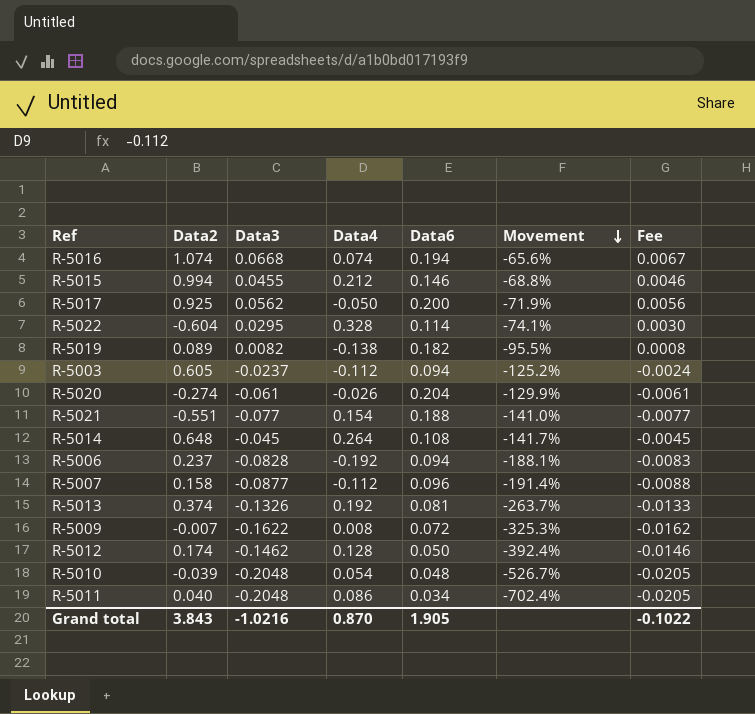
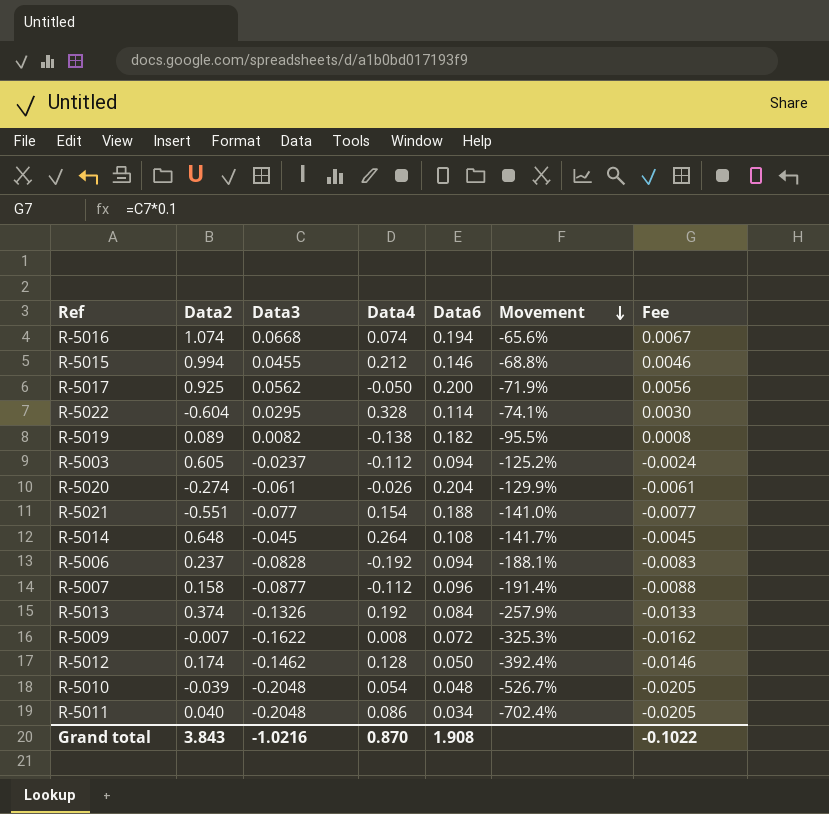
R-5013 | Data6: 0.081 -> 0.084
R-5013 | Movement: -263.7% -> -257.9%
Grand total | Data6: 1.905 -> 1.908

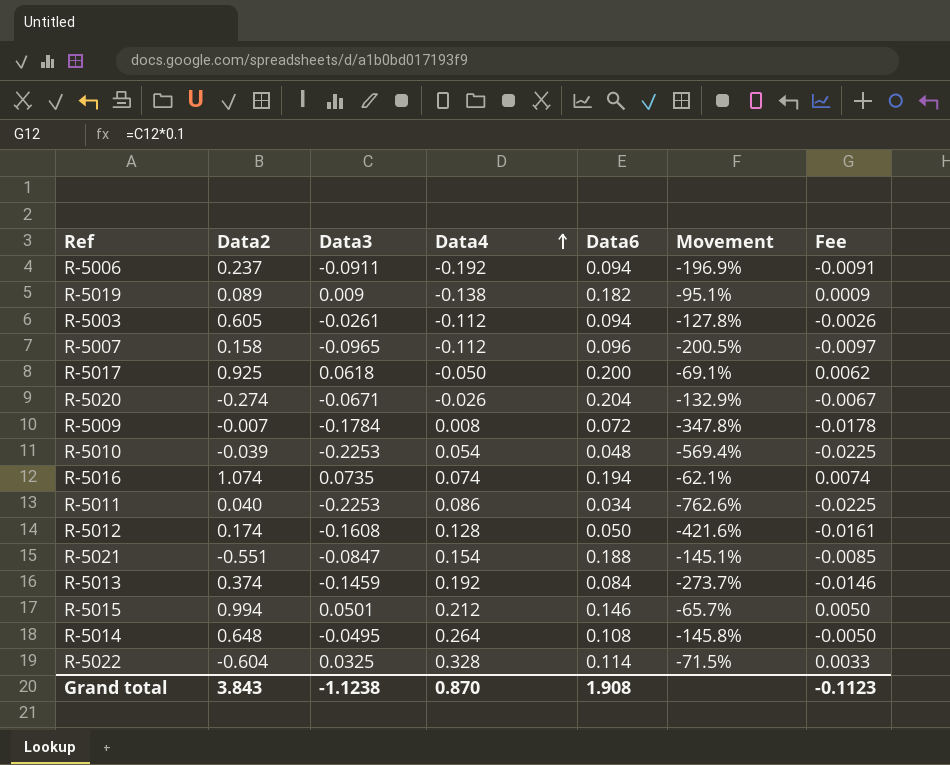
row order: Movement descending -> Data4 ascending
R-5006 | Data3: -0.0828 -> -0.0911
R-5006 | Movement: -188.1% -> -196.9%
R-5006 | Fee: -0.0083 -> -0.0091
R-5019 | Data3: 0.0082 -> 0.009
R-5019 | Movement: -95.5% -> -95.1%
R-5019 | Fee: 0.0008 -> 0.0009
R-5003 | Data3: -0.0237 -> -0.0261
R-5003 | Movement: -125.2% -> -127.8%
R-5003 | Fee: -0.0024 -> -0.0026
R-5007 | Data3: -0.0877 -> -0.0965
R-5007 | Movement: -191.4% -> -200.5%
R-5007 | Fee: -0.0088 -> -0.0097
R-5017 | Data3: 0.0562 -> 0.0618
R-5017 | Movement: -71.9% -> -69.1%
R-5017 | Fee: 0.0056 -> 0.0062
R-5020 | Data3: -0.061 -> -0.0671
R-5020 | Movement: -129.9% -> -132.9%
R-5020 | Fee: -0.0061 -> -0.0067
R-5009 | Data3: -0.1622 -> -0.1784
R-5009 | Movement: -325.3% -> -347.8%
R-5009 | Fee: -0.0162 -> -0.0178
R-5010 | Data3: -0.2048 -> -0.2253
R-5010 | Movement: -526.7% -> -569.4%
R-5010 | Fee: -0.0205 -> -0.0225
R-5016 | Data3: 0.0668 -> 0.0735
R-5016 | Movement: -65.6% -> -62.1%
R-5016 | Fee: 0.0067 -> 0.0074
R-5011 | Data3: -0.2048 -> -0.2253
R-5011 | Movement: -702.4% -> -762.6%
R-5011 | Fee: -0.0205 -> -0.0225
R-5012 | Data3: -0.1462 -> -0.1608
R-5012 | Movement: -392.4% -> -421.6%
R-5012 | Fee: -0.0146 -> -0.0161
R-5021 | Data3: -0.077 -> -0.0847
R-5021 | Movement: -141.0% -> -145.1%
R-5021 | Fee: -0.0077 -> -0.0085
R-5013 | Data3: -0.1326 -> -0.1459
R-5013 | Movement: -257.9% -> -273.7%
R-5013 | Fee: -0.0133 -> -0.0146
R-5015 | Data3: 0.0455 -> 0.0501
R-5015 | Movement: -68.8% -> -65.7%
R-5015 | Fee: 0.0046 -> 0.0050
R-5014 | Data3: -0.045 -> -0.0495
R-5014 | Movement: -141.7% -> -145.8%
R-5014 | Fee: -0.0045 -> -0.0050
R-5022 | Data3: 0.0295 -> 0.0325
R-5022 | Movement: -74.1% -> -71.5%
R-5022 | Fee: 0.0030 -> 0.0033
Grand total | Data3: -1.0216 -> -1.1238
Grand total | Fee: -0.1022 -> -0.1123

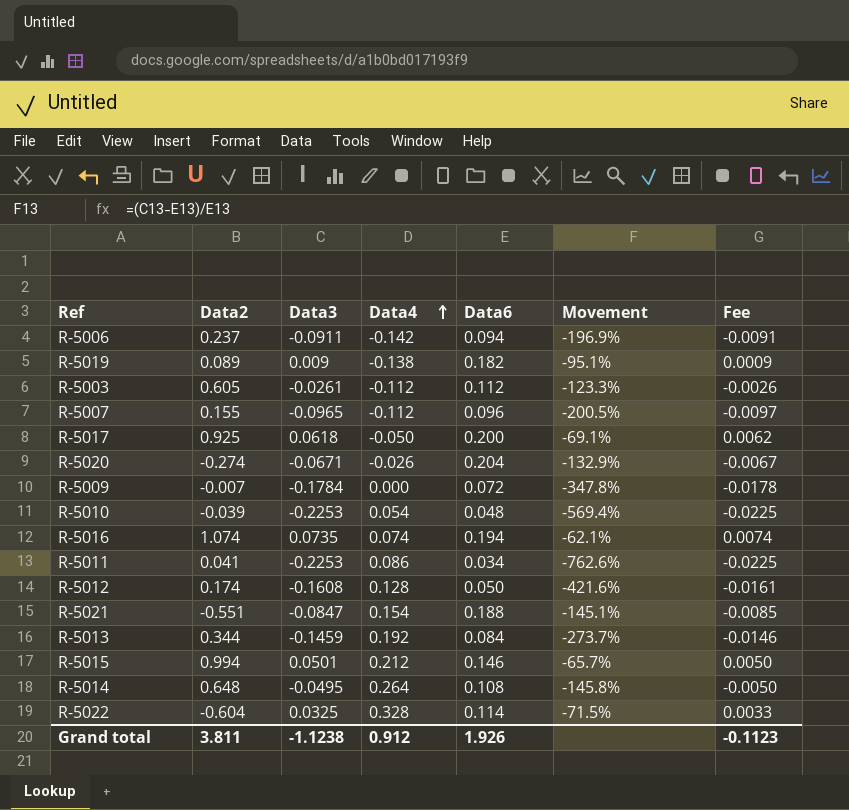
R-5006 | Data4: -0.192 -> -0.142
R-5003 | Data6: 0.094 -> 0.112
R-5003 | Movement: -127.8% -> -123.3%
R-5007 | Data2: 0.158 -> 0.155
R-5009 | Data4: 0.008 -> 0.000
R-5011 | Data2: 0.040 -> 0.041
R-5013 | Data2: 0.374 -> 0.344
Grand total | Data2: 3.843 -> 3.811
Grand total | Data4: 0.870 -> 0.912
Grand total | Data6: 1.908 -> 1.926

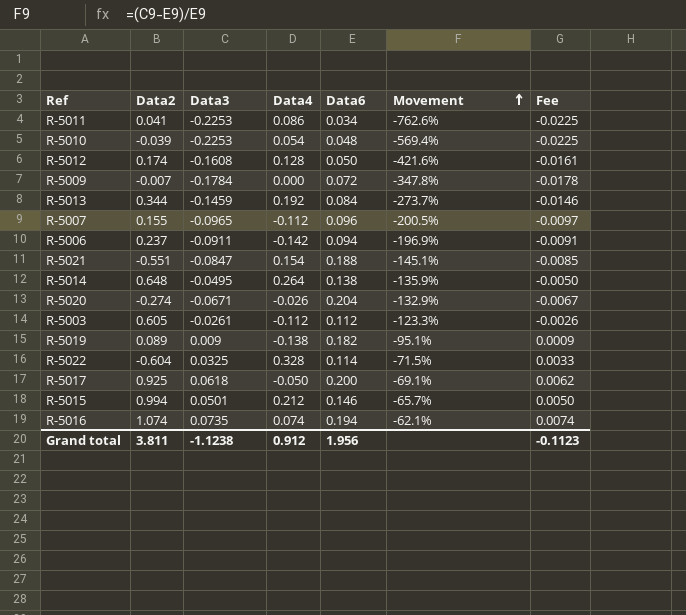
row order: Data4 ascending -> Movement ascending
R-5014 | Data6: 0.108 -> 0.138
R-5014 | Movement: -145.8% -> -135.9%
Grand total | Data6: 1.926 -> 1.956

